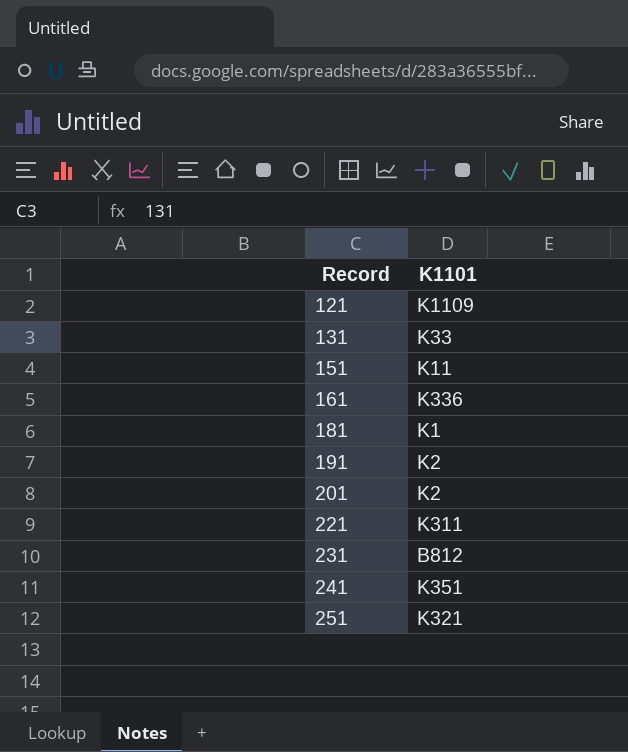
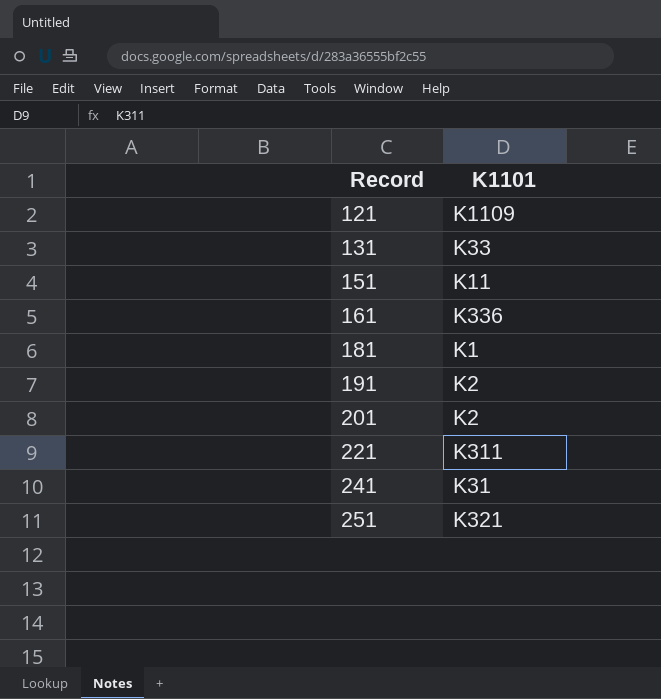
row 231: B812 -> none
241 | K1101: K351 -> K31

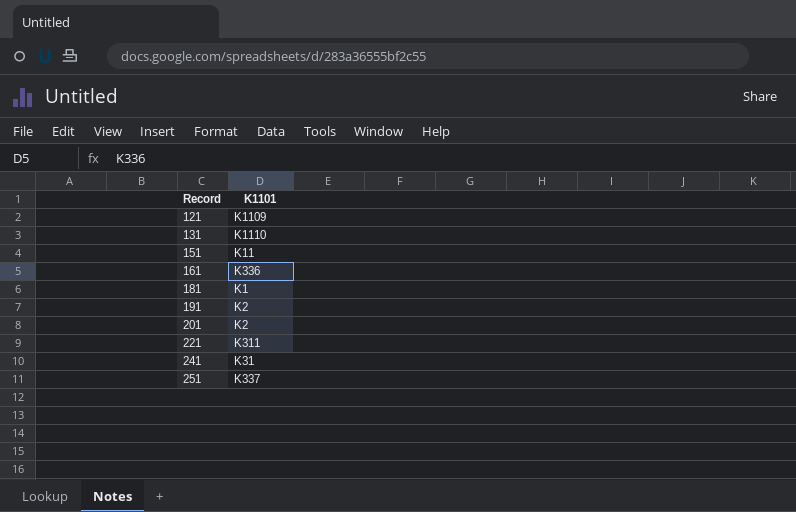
131 | K1101: K33 -> K1110
251 | K1101: K321 -> K337

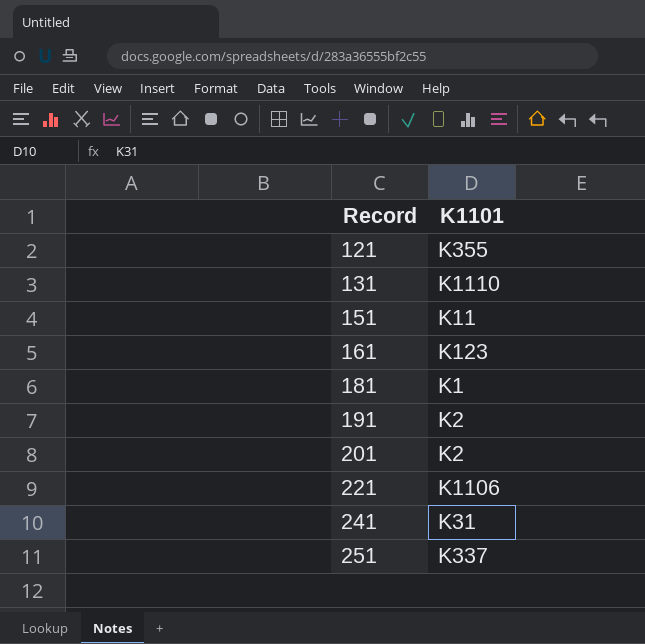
121 | K1101: K1109 -> K355
161 | K1101: K336 -> K123
221 | K1101: K311 -> K1106

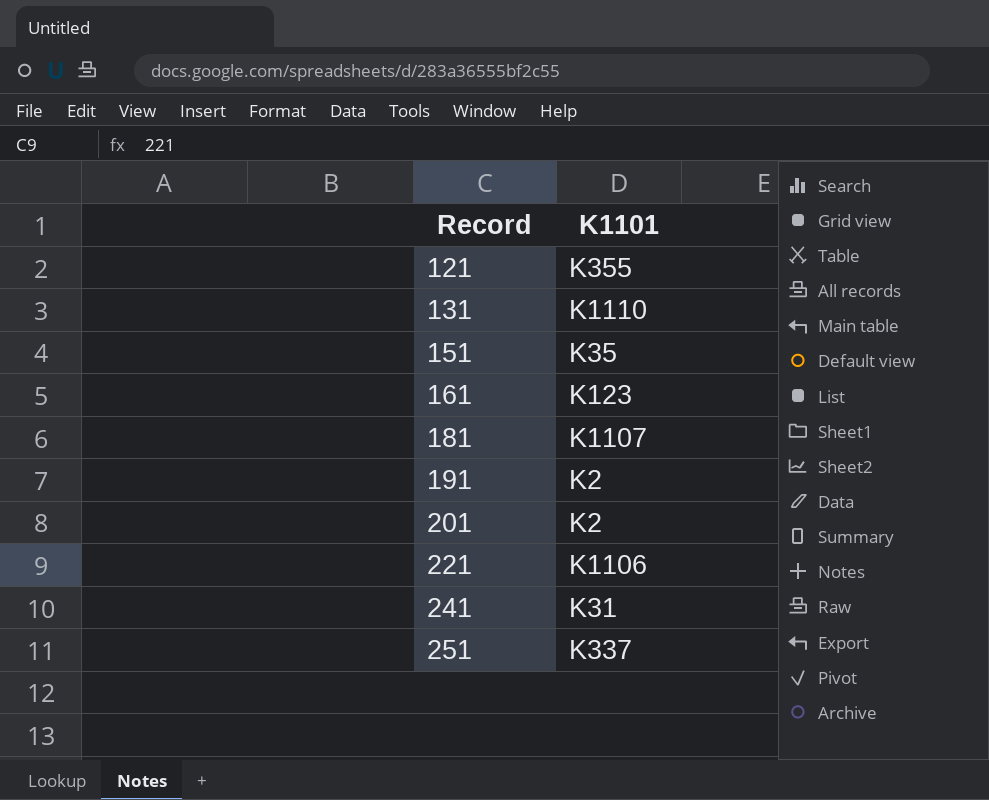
151 | K1101: K11 -> K35
181 | K1101: K1 -> K1107

